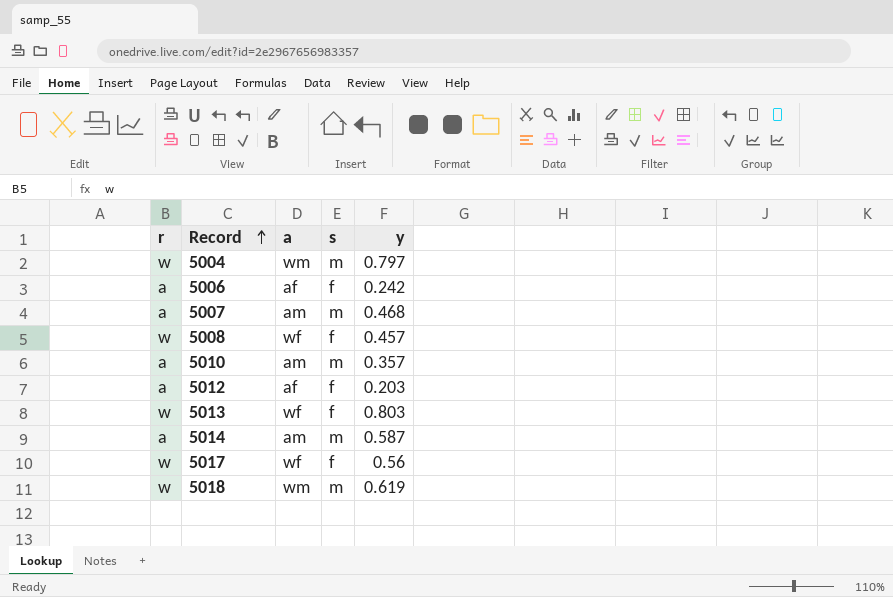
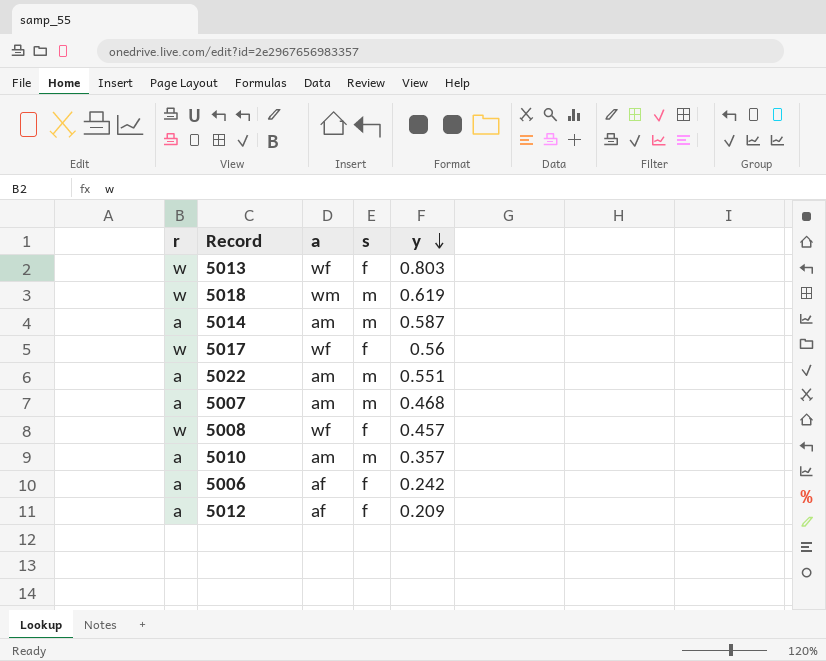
row order: Record ascending -> y descending
row 5004: w | wm | m | 0.797 -> none
row 5022: none -> a | am | m | 0.551
5012 | y: 0.203 -> 0.209

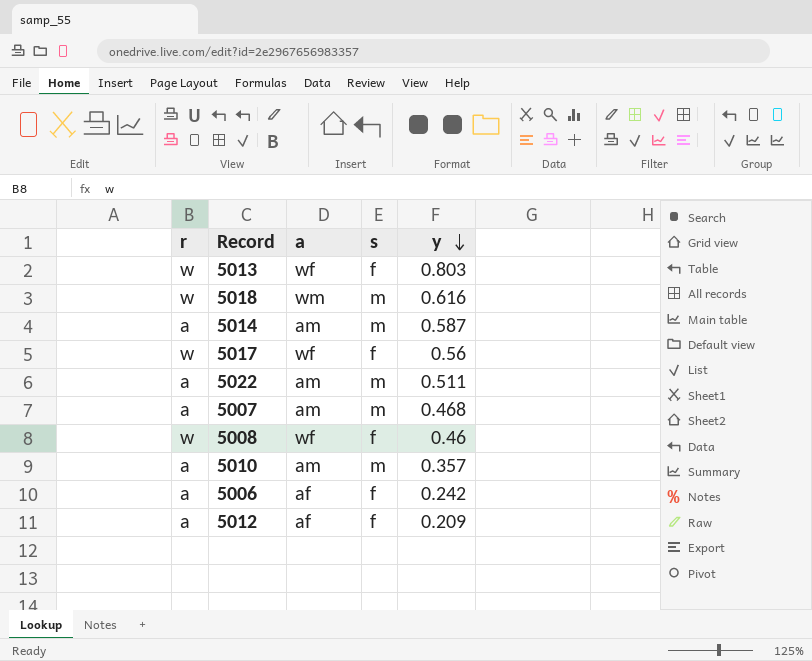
5018 | y: 0.619 -> 0.616
5022 | y: 0.551 -> 0.511
5008 | y: 0.457 -> 0.46

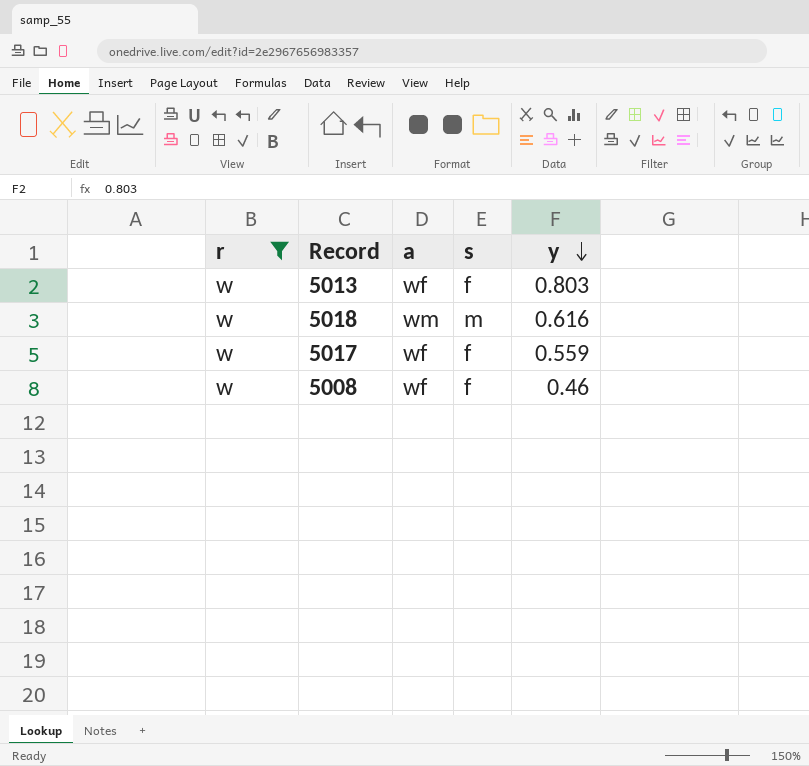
filter: none -> r = w
5017 | y: 0.56 -> 0.559

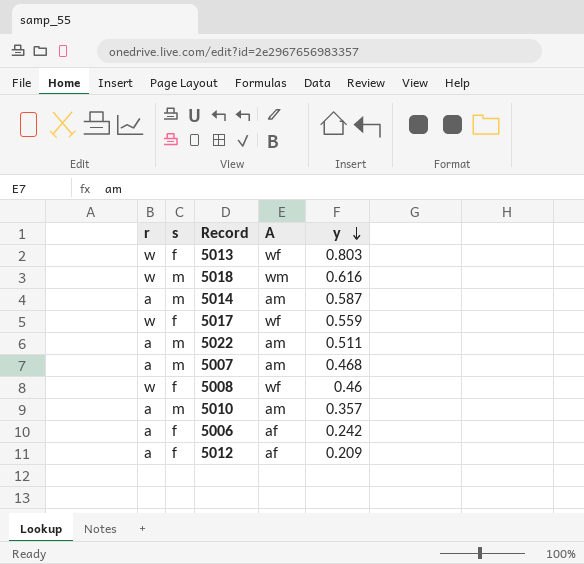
filter: r = w -> none
column s | position: 4 -> 2
column name: a -> A

